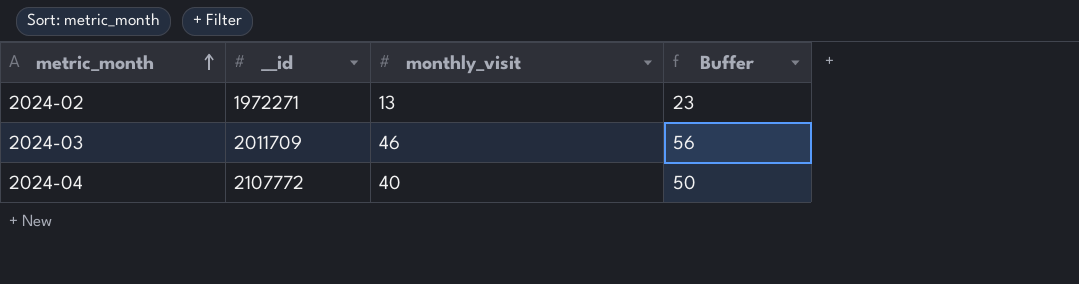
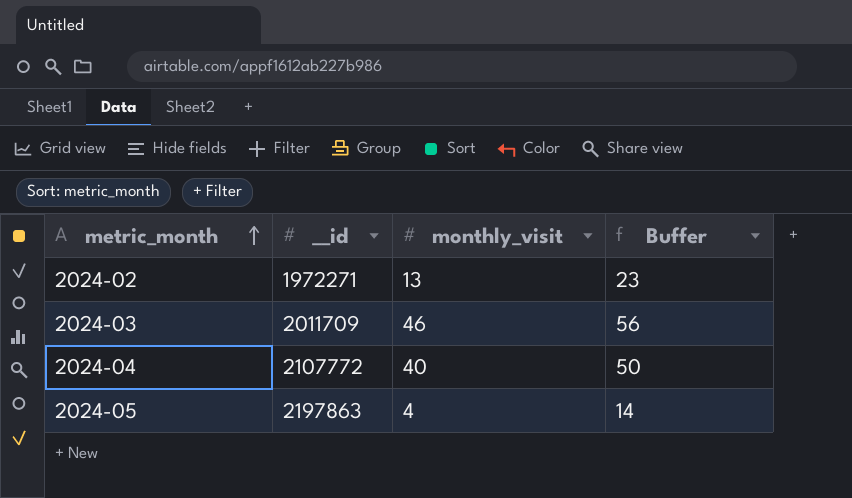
row 2024-05: none -> 2197863 | 4 | 14

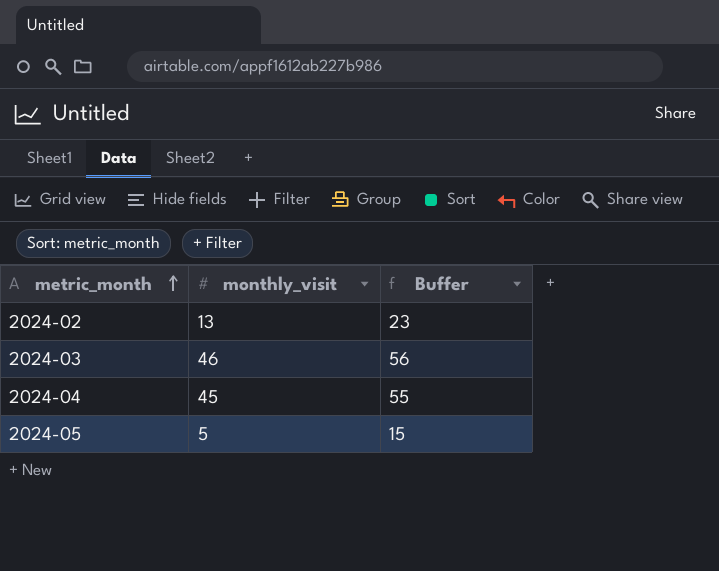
column __id | position: 2 -> none
2024-04 | monthly_visit: 40 -> 45
2024-04 | Buffer: 50 -> 55
2024-05 | monthly_visit: 4 -> 5
2024-05 | Buffer: 14 -> 15

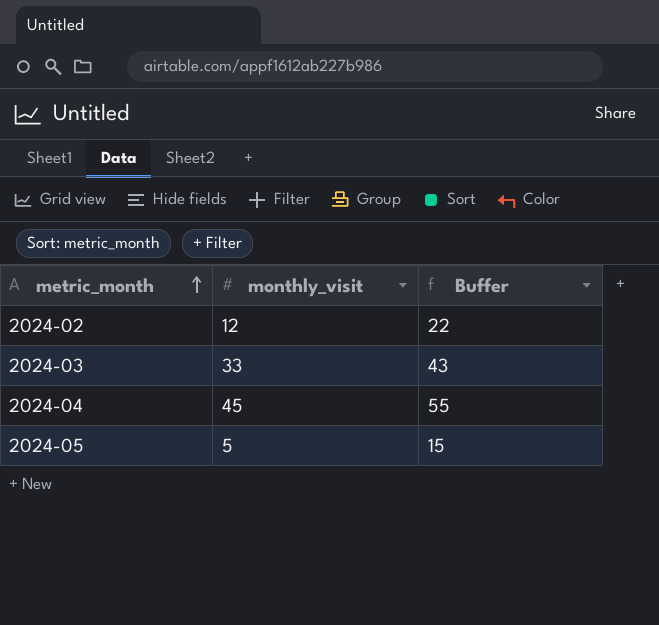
2024-02 | monthly_visit: 13 -> 12
2024-02 | Buffer: 23 -> 22
2024-03 | monthly_visit: 46 -> 33
2024-03 | Buffer: 56 -> 43

